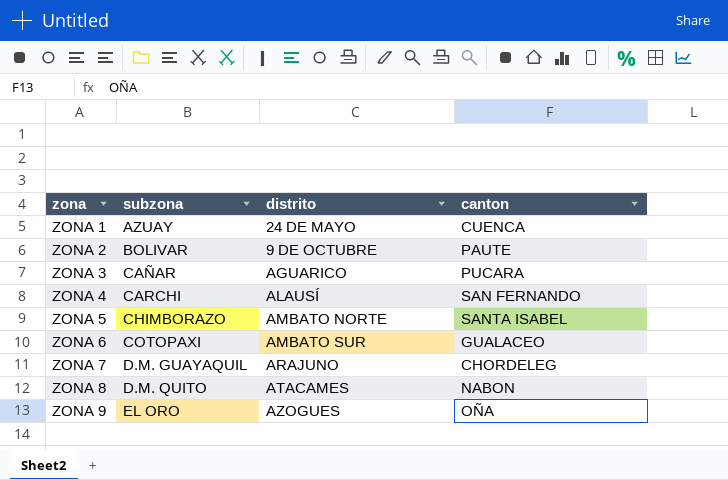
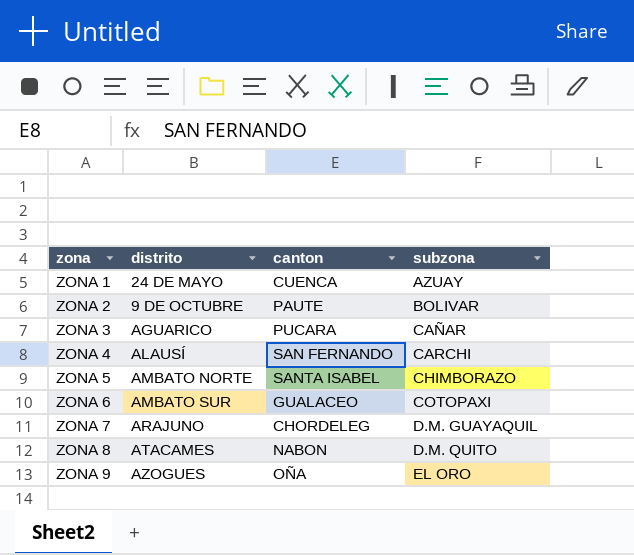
column subzona | position: 2 -> 4

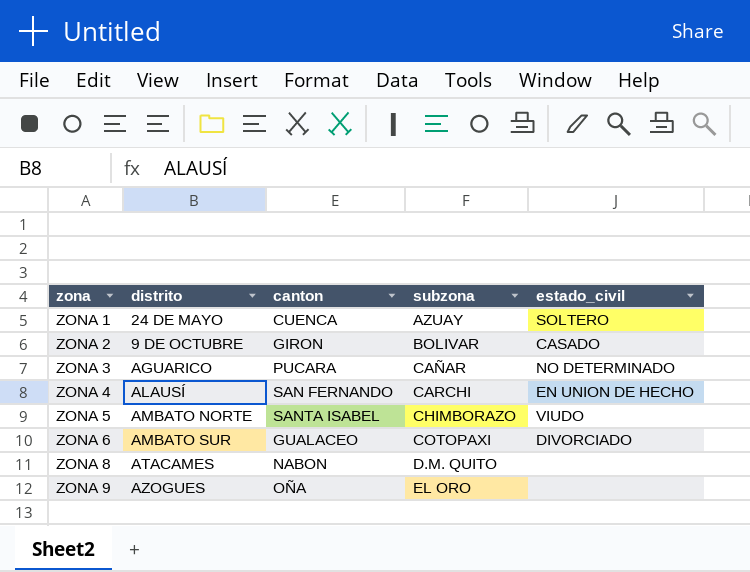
column estado_civil | position: none -> 5
row ZONA 7: ARAJUNO | CHORDELEG | D.M. GUAYAQUIL -> none
ZONA 2 | canton: PAUTE -> GIRON

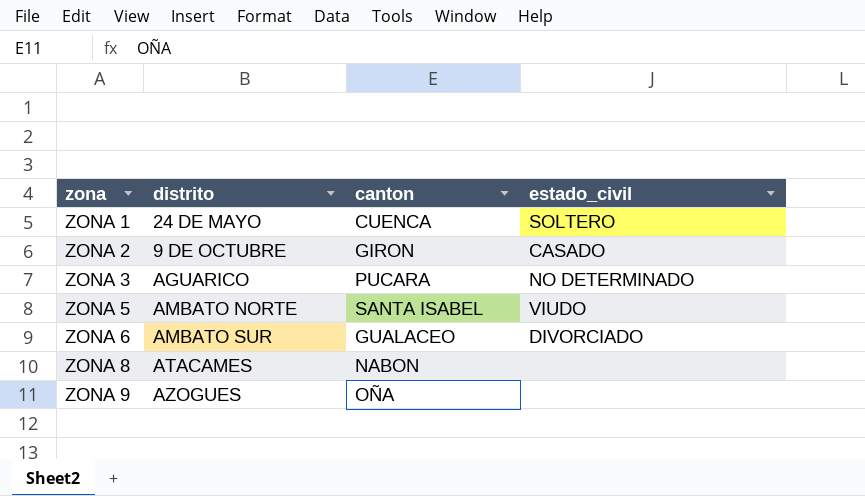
column subzona | position: 4 -> none
row ZONA 4: ALAUSÍ | SAN FERNANDO | CARCHI | EN UNION DE HECHO -> none

